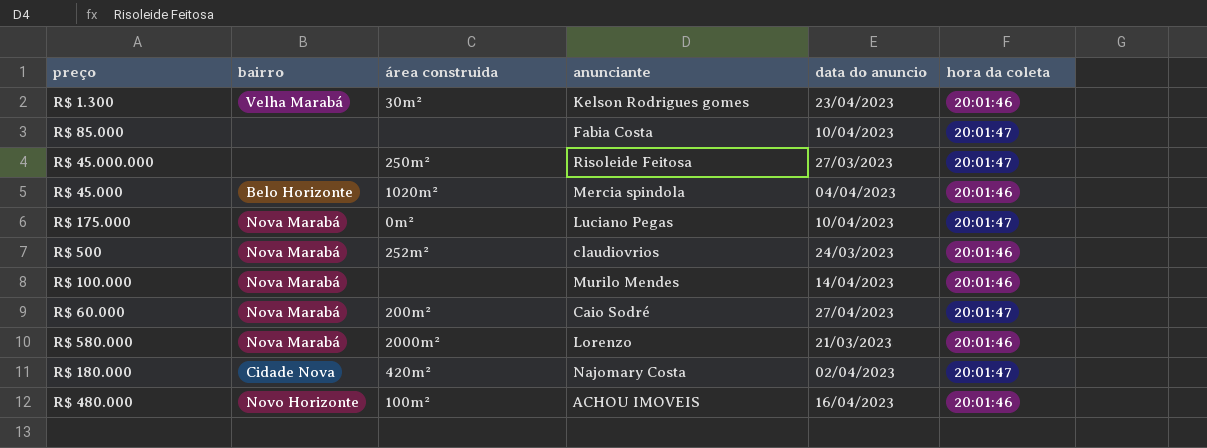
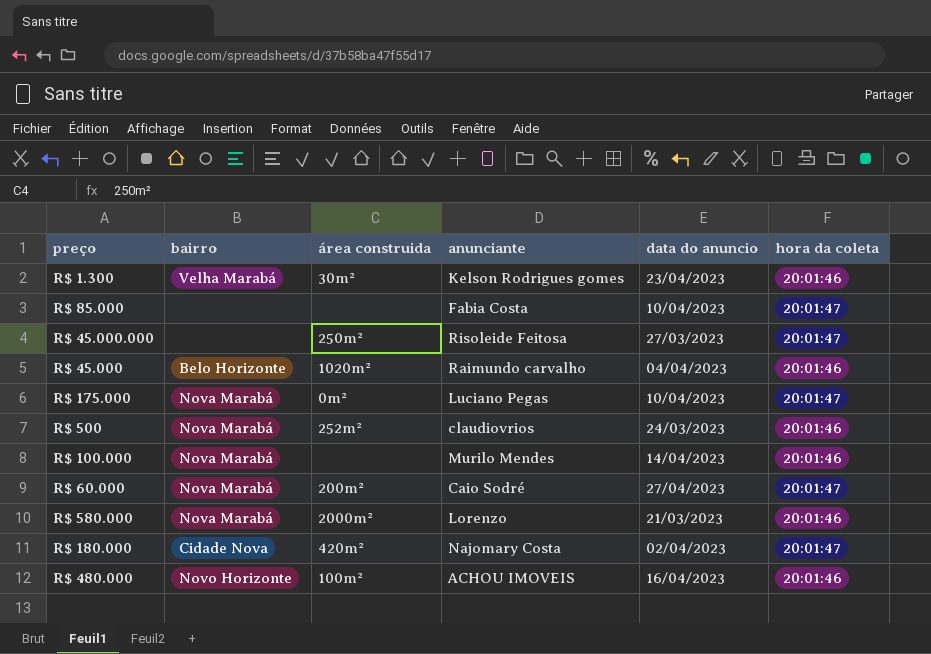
R$ 45.000 | anunciante: Mercia spindola -> Raimundo carvalho

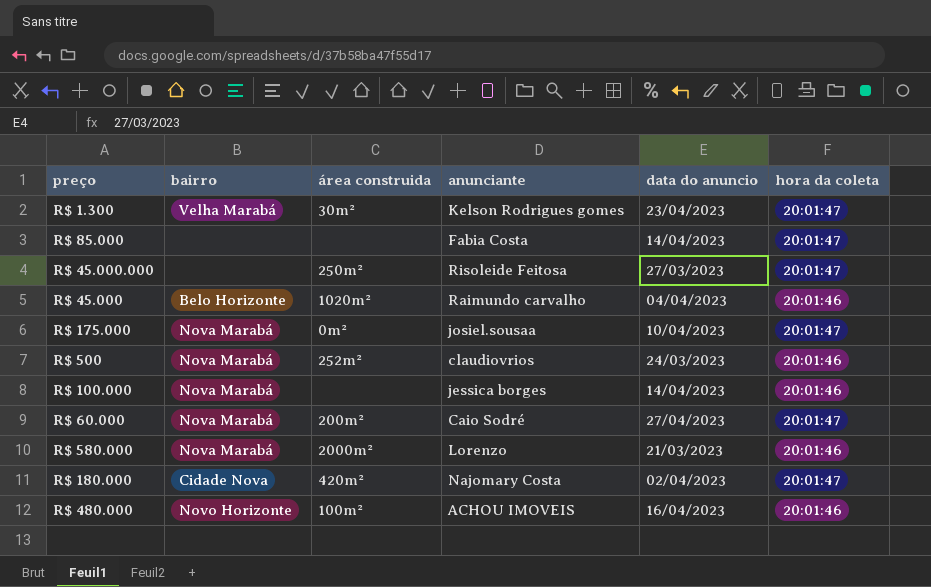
R$ 1.300 | hora da coleta: 20:01:46 -> 20:01:47
R$ 85.000 | data do anuncio: 10/04/2023 -> 14/04/2023
R$ 175.000 | anunciante: Luciano Pegas -> josiel.sousaa
R$ 100.000 | anunciante: Murilo Mendes -> jessica borges

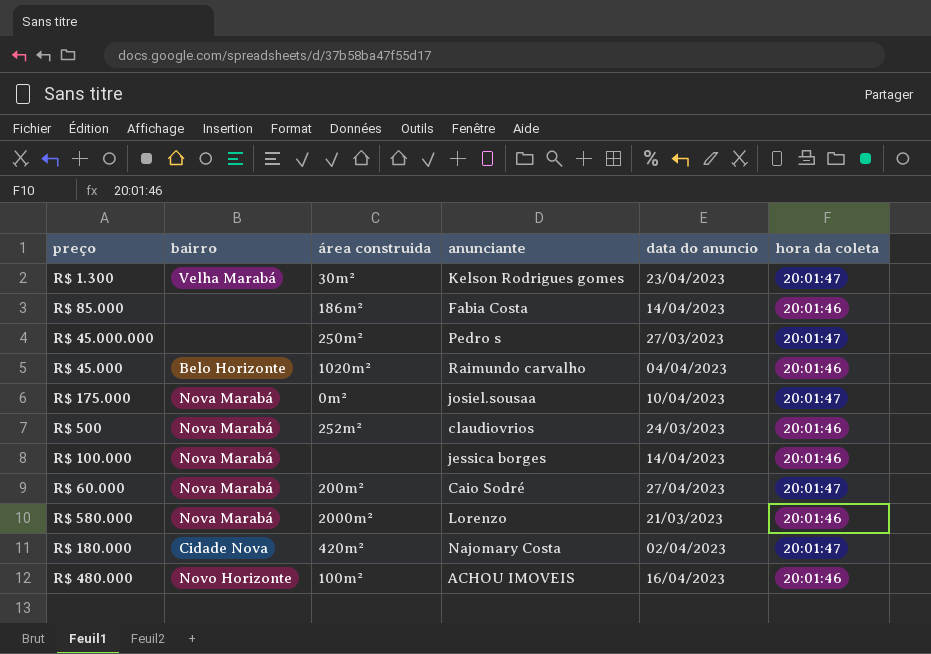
R$ 85.000 | área construida: none -> 186m²
R$ 85.000 | hora da coleta: 20:01:47 -> 20:01:46
R$ 45.000.000 | anunciante: Risoleide Feitosa -> Pedro s

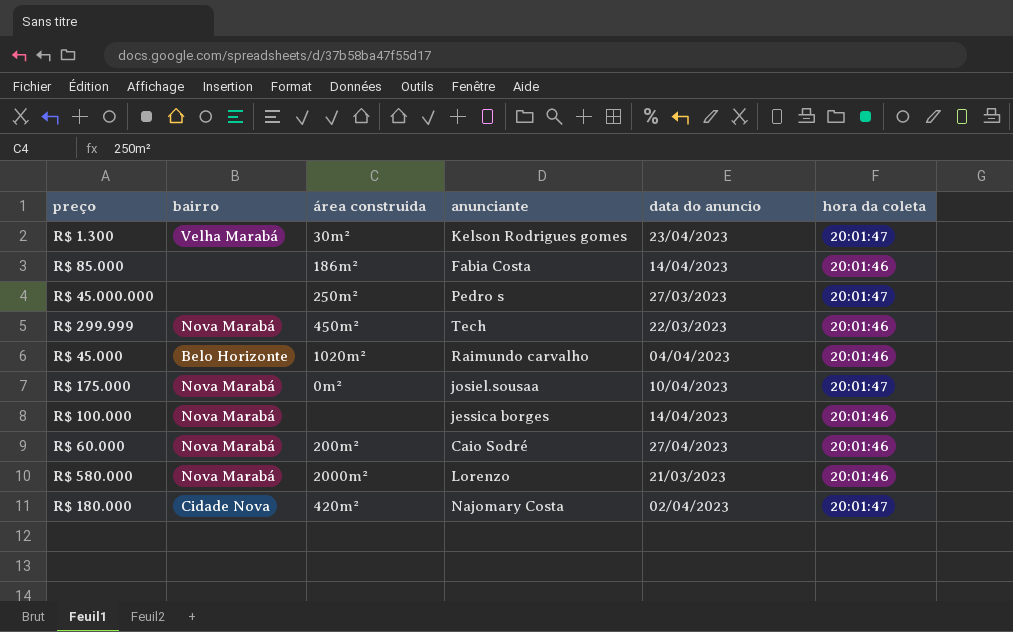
row R$ 500: Nova Marabá | 252m² | claudiovrios | 24/03/2023 | 20:01:46 -> none
row R$ 480.000: Novo Horizonte | 100m² | ACHOU IMOVEIS | 16/04/2023 | 20:01:46 -> none
row R$ 299.999: none -> Nova Marabá | 450m² | Tech | 22/03/2023 | 20:01:46
R$ 60.000 | hora da coleta: 20:01:47 -> 20:01:46

